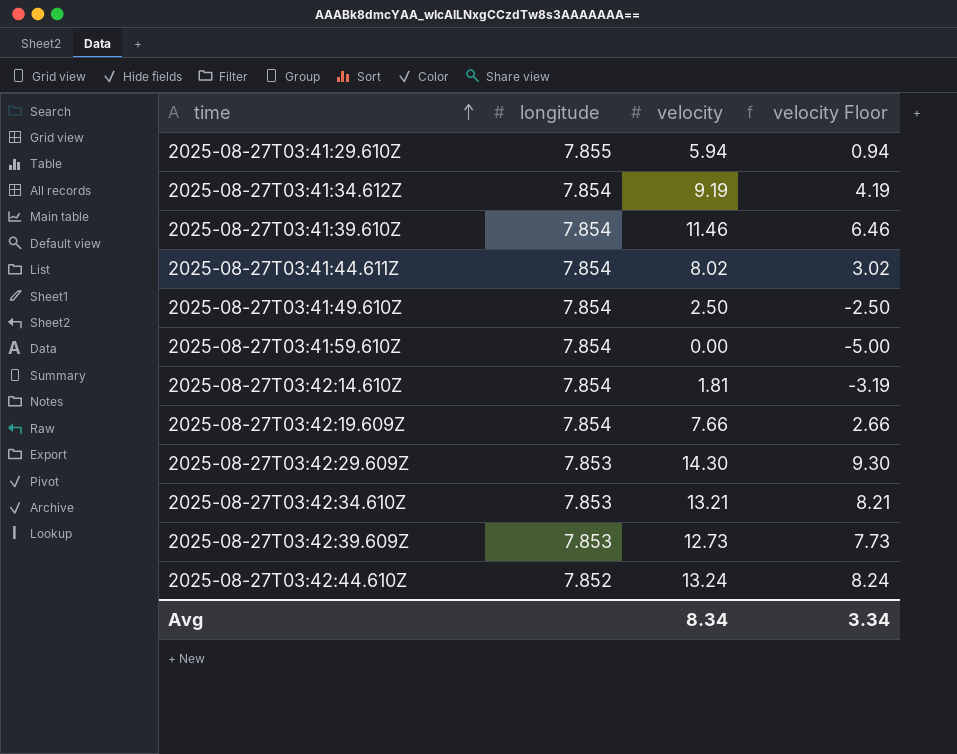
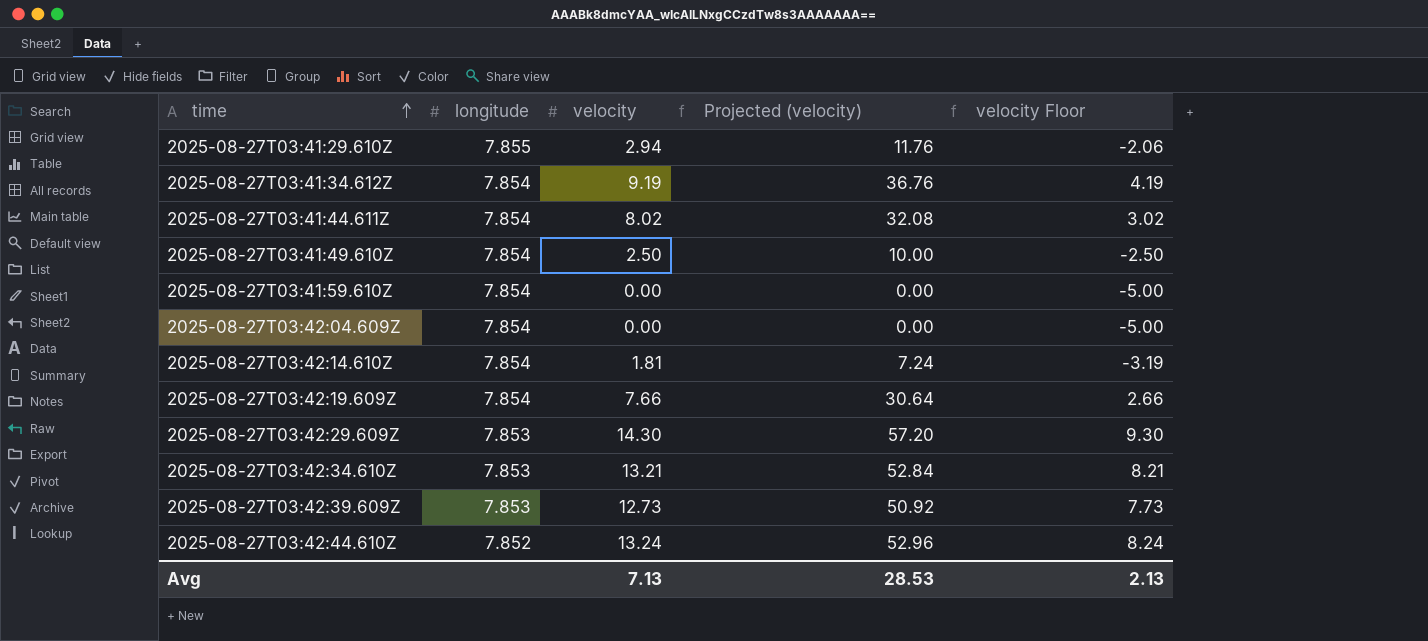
column Projected (velocity) | formula: none -> [velocity] * 4
row 2025-08-27T03:41:39.610Z: 7.854 | 11.46 | 6.46 -> none
2025-08-27T03:41:29.610Z | velocity: 5.94 -> 2.94
2025-08-27T03:41:29.610Z | velocity Floor: 0.94 -> -2.06
row 2025-08-27T03:42:04.609Z: none -> 7.854 | 0.00 | 0.00 | -5.00
Avg | velocity: 8.34 -> 7.13
Avg | velocity Floor: 3.34 -> 2.13

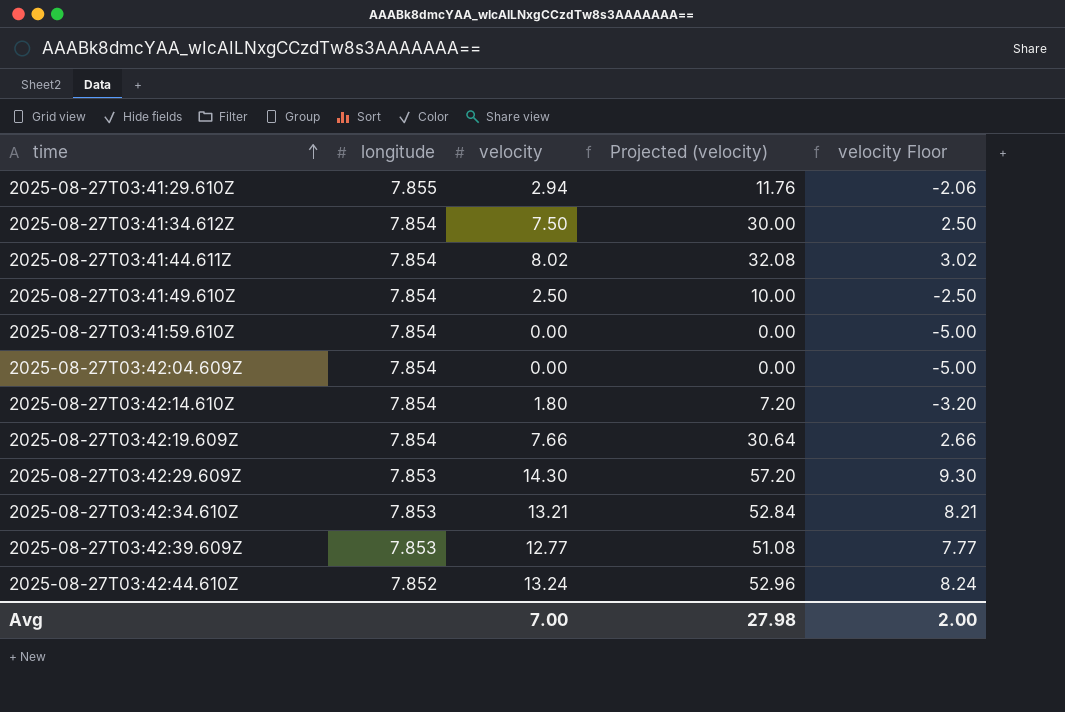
2025-08-27T03:41:34.612Z | velocity: 9.19 -> 7.50
2025-08-27T03:41:34.612Z | Projected (velocity): 36.76 -> 30.00
2025-08-27T03:41:34.612Z | velocity Floor: 4.19 -> 2.50
2025-08-27T03:42:14.610Z | velocity: 1.81 -> 1.80
2025-08-27T03:42:14.610Z | Projected (velocity): 7.24 -> 7.20
2025-08-27T03:42:14.610Z | velocity Floor: -3.19 -> -3.20
2025-08-27T03:42:39.609Z | velocity: 12.73 -> 12.77
2025-08-27T03:42:39.609Z | Projected (velocity): 50.92 -> 51.08
2025-08-27T03:42:39.609Z | velocity Floor: 7.73 -> 7.77
Avg | velocity: 7.13 -> 7.00
Avg | Projected (velocity): 28.53 -> 27.98
Avg | velocity Floor: 2.13 -> 2.00

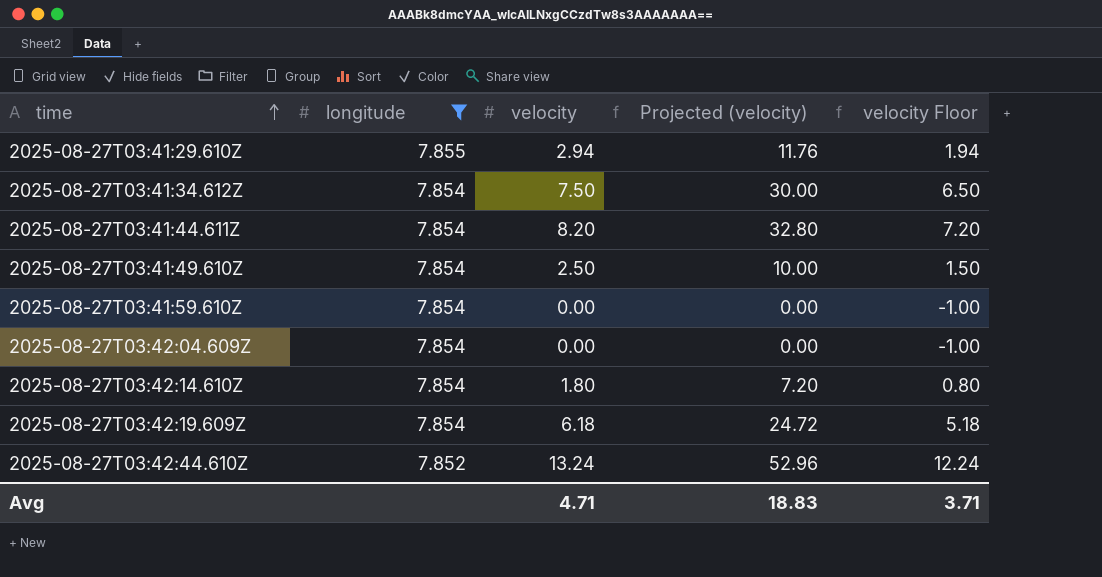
filter: none -> longitude != 7.853
column velocity Floor | formula: [velocity] - 5 -> [velocity] - 1
2025-08-27T03:41:44.611Z | velocity: 8.02 -> 8.20
2025-08-27T03:41:44.611Z | Projected (velocity): 32.08 -> 32.80
2025-08-27T03:42:19.609Z | velocity: 7.66 -> 6.18
2025-08-27T03:42:19.609Z | Projected (velocity): 30.64 -> 24.72
Avg | velocity: 7.00 -> 4.71
Avg | Projected (velocity): 27.98 -> 18.83
Avg | velocity Floor: 2.00 -> 3.71

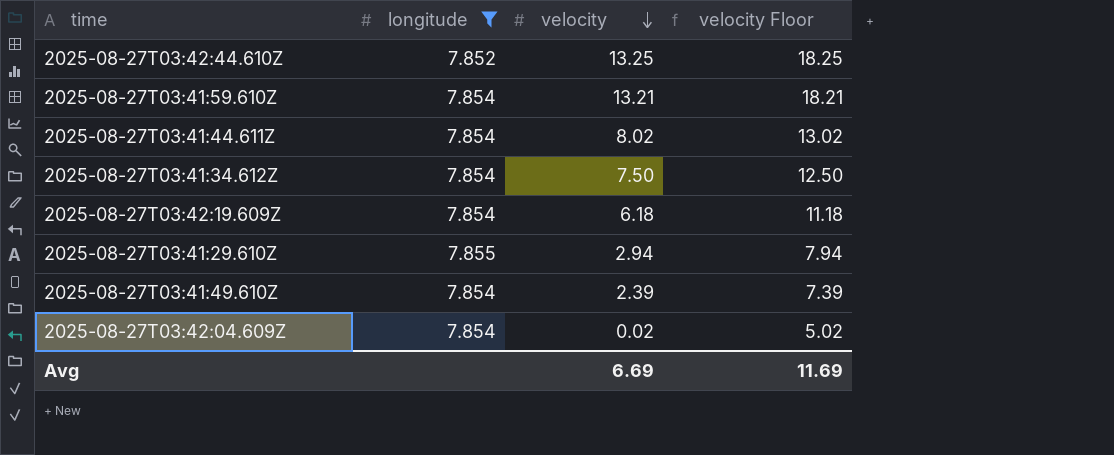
row order: time ascending -> velocity descending
column Projected (velocity) | formula: [velocity] * 4 -> none
column velocity Floor | formula: [velocity] - 1 -> [velocity] + 5
row 2025-08-27T03:42:14.610Z: 7.854 | 1.80 | 7.20 | 0.80 -> none
2025-08-27T03:42:44.610Z | velocity: 13.24 -> 13.25
2025-08-27T03:41:59.610Z | velocity: 0.00 -> 13.21
2025-08-27T03:41:44.611Z | velocity: 8.20 -> 8.02
2025-08-27T03:41:49.610Z | velocity: 2.50 -> 2.39
2025-08-27T03:42:04.609Z | velocity: 0.00 -> 0.02
Avg | velocity: 4.71 -> 6.69
Avg | velocity Floor: 3.71 -> 11.69

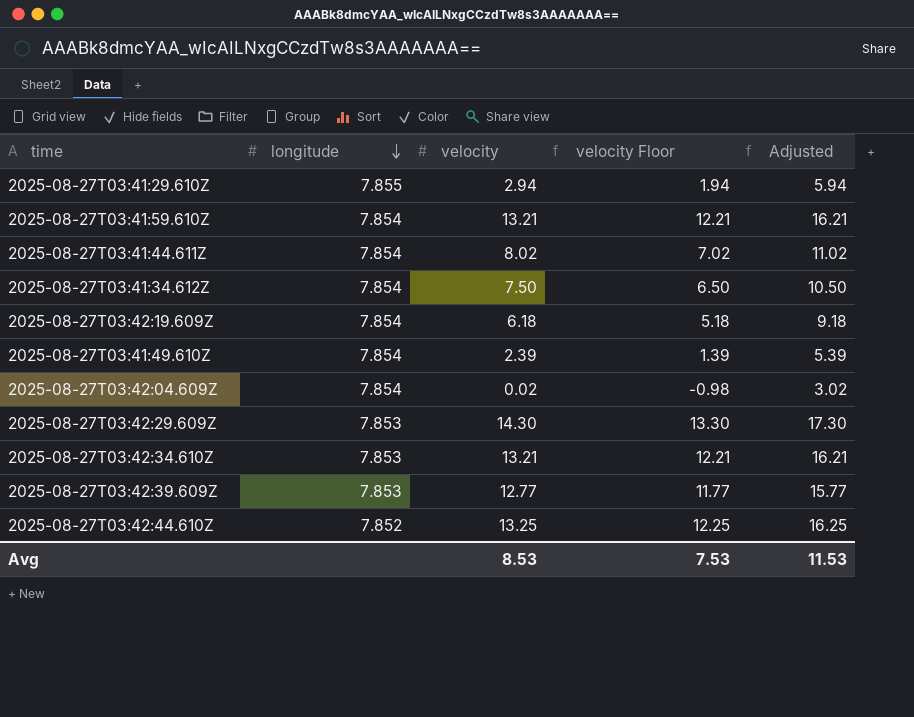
filter: longitude != 7.853 -> none
row order: velocity descending -> longitude descending
column velocity Floor | formula: [velocity] + 5 -> [velocity] - 1
column Adjusted | formula: none -> [velocity] + 3
Avg | velocity: 6.69 -> 8.53
Avg | velocity Floor: 11.69 -> 7.53

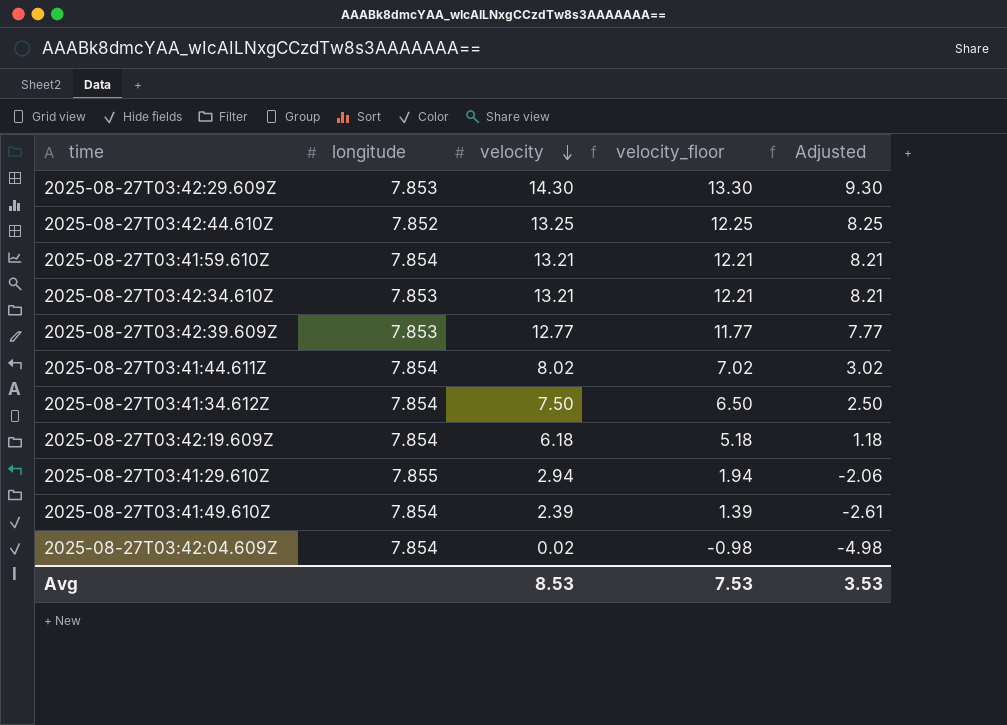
row order: longitude descending -> velocity descending
column name: velocity Floor -> velocity_floor
column Adjusted | formula: [velocity] + 3 -> [velocity] - 5
Avg | Adjusted: 11.53 -> 3.53

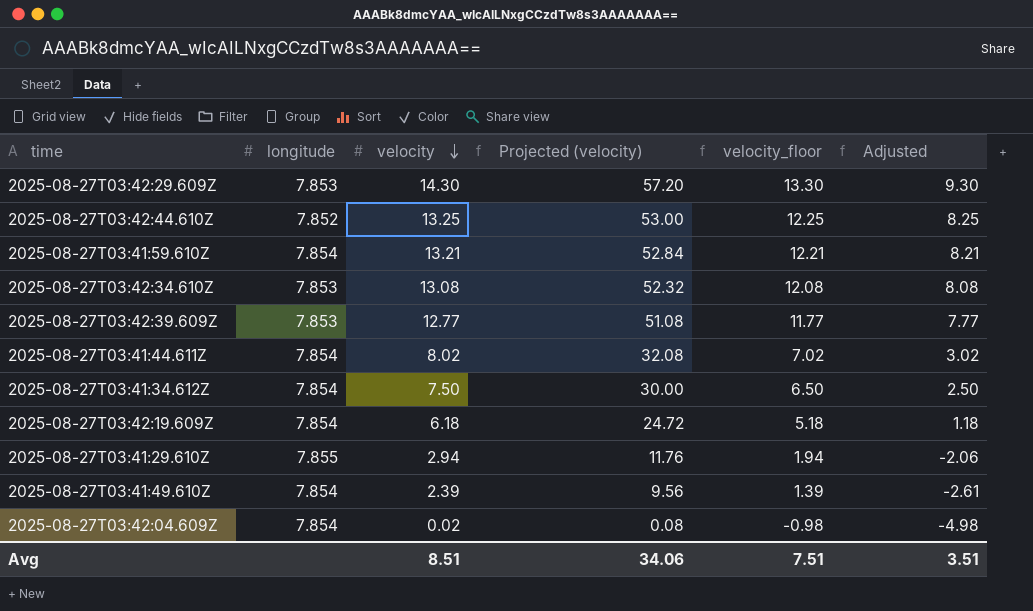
column Projected (velocity) | formula: none -> [velocity] * 4
2025-08-27T03:42:34.610Z | velocity: 13.21 -> 13.08
2025-08-27T03:42:34.610Z | velocity_floor: 12.21 -> 12.08
2025-08-27T03:42:34.610Z | Adjusted: 8.21 -> 8.08
Avg | velocity: 8.53 -> 8.51
Avg | velocity_floor: 7.53 -> 7.51
Avg | Adjusted: 3.53 -> 3.51

